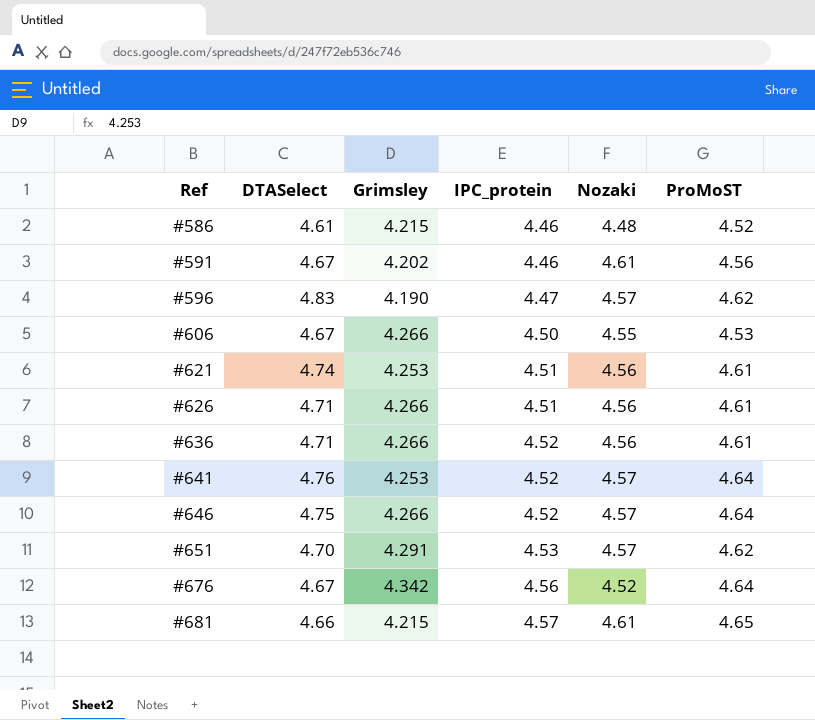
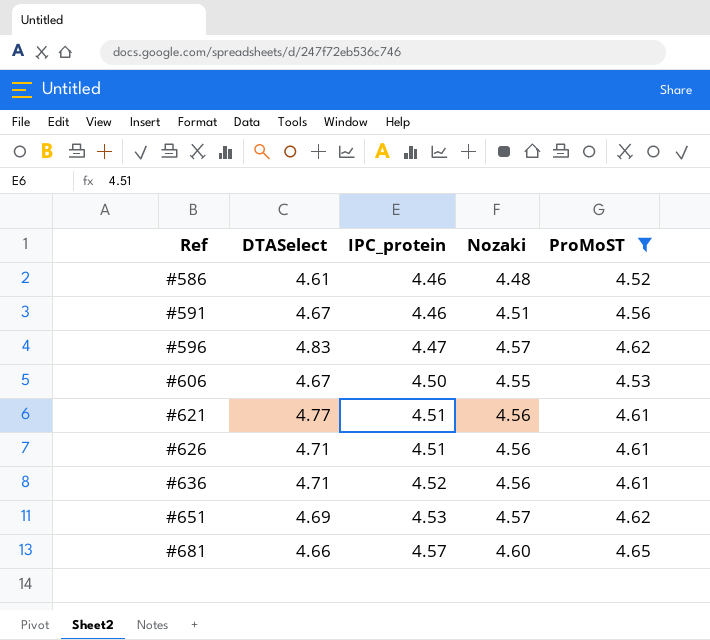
filter: none -> ProMoST != 4.64
column Grimsley | position: 3 -> none
#591 | Nozaki: 4.61 -> 4.51
#621 | DTASelect: 4.74 -> 4.77
#651 | DTASelect: 4.70 -> 4.69
#681 | Nozaki: 4.61 -> 4.60

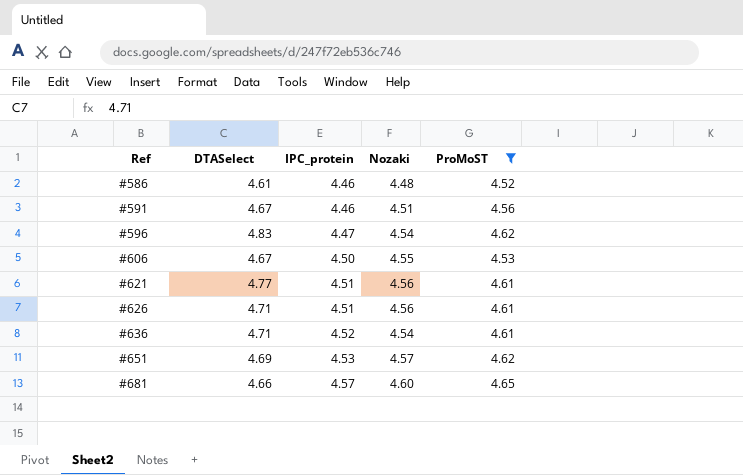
#596 | Nozaki: 4.57 -> 4.54
#636 | Nozaki: 4.56 -> 4.54

